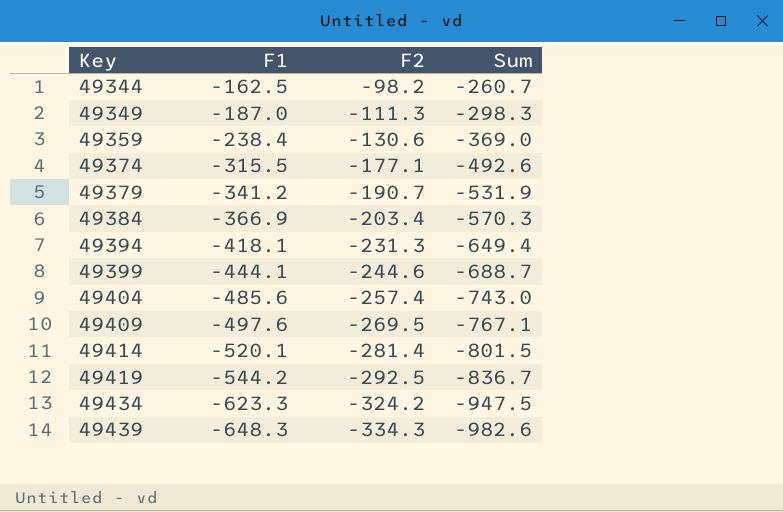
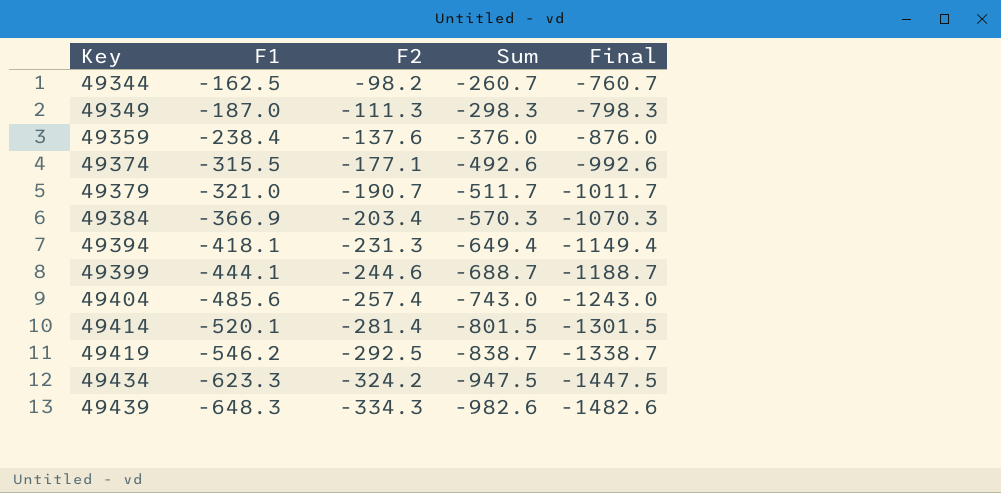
column Final | formula: none -> [Sum] - 500
row 49409: -497.6 | -269.5 | -767.1 -> none
49359 | F2: -130.6 -> -137.6
49359 | Sum: -369.0 -> -376.0
49379 | F1: -341.2 -> -321.0
49379 | Sum: -531.9 -> -511.7
49419 | F1: -544.2 -> -546.2
49419 | Sum: -836.7 -> -838.7

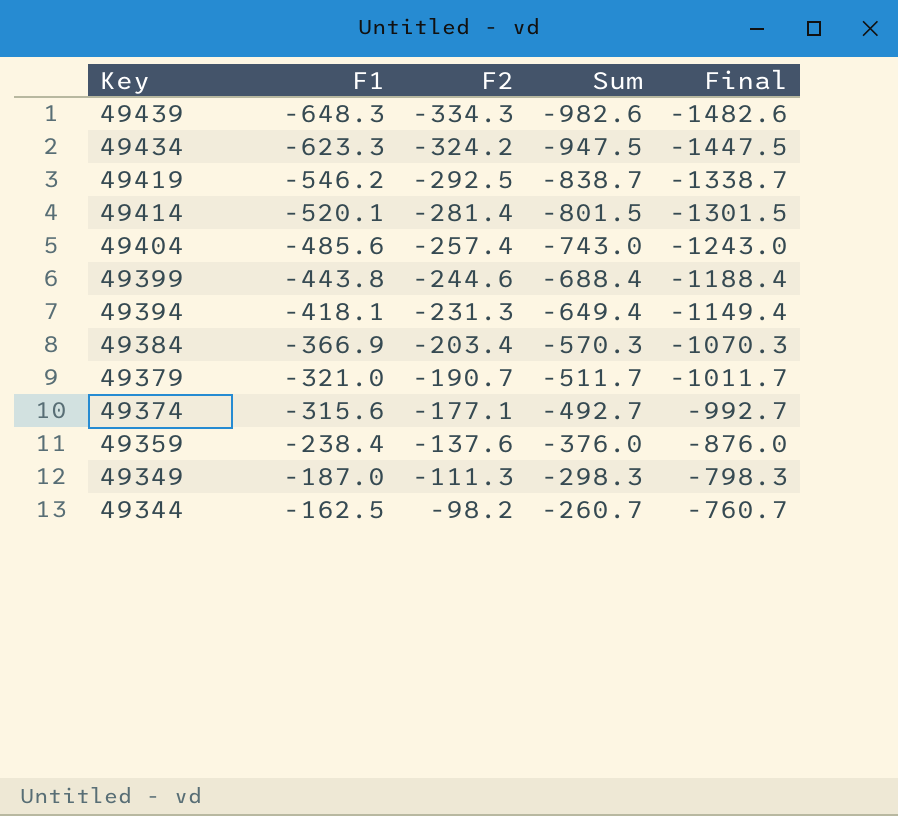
row order: Key ascending -> Key descending
49399 | F1: -444.1 -> -443.8
49399 | Sum: -688.7 -> -688.4
49399 | Final: -1188.7 -> -1188.4
49374 | F1: -315.5 -> -315.6
49374 | Sum: -492.6 -> -492.7
49374 | Final: -992.6 -> -992.7

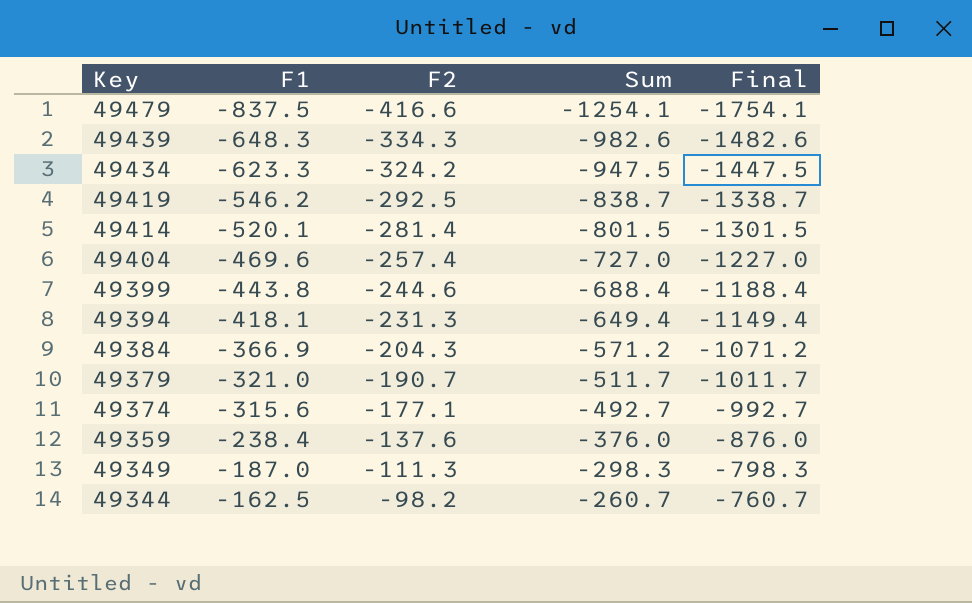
row 49479: none -> -837.5 | -416.6 | -1254.1 | -1754.1
49404 | F1: -485.6 -> -469.6
49404 | Sum: -743.0 -> -727.0
49404 | Final: -1243.0 -> -1227.0
49384 | F2: -203.4 -> -204.3
49384 | Sum: -570.3 -> -571.2
49384 | Final: -1070.3 -> -1071.2

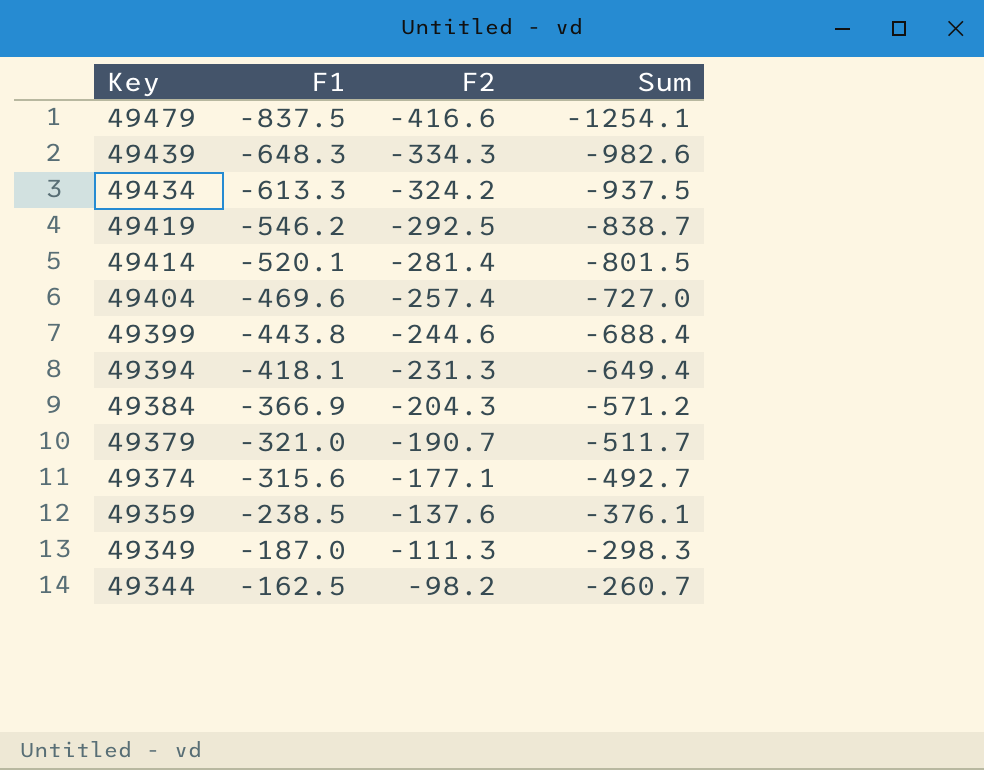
column Final | formula: [Sum] - 500 -> none
49434 | F1: -623.3 -> -613.3
49434 | Sum: -947.5 -> -937.5
49359 | F1: -238.4 -> -238.5
49359 | Sum: -376.0 -> -376.1

